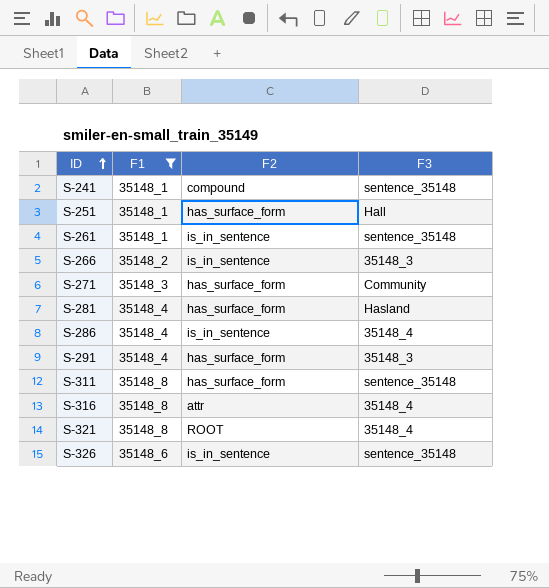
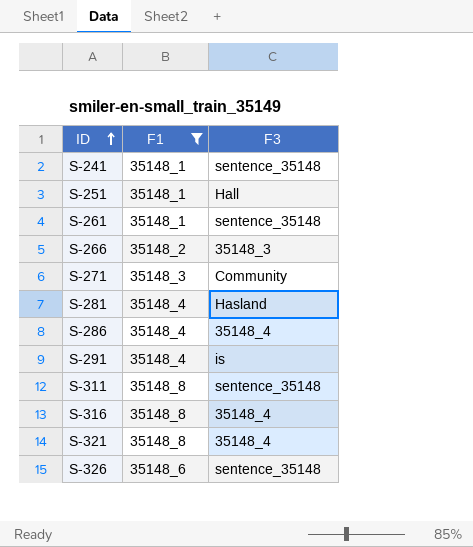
column F2 | position: 3 -> none
S-291 | F3: 35148_3 -> is

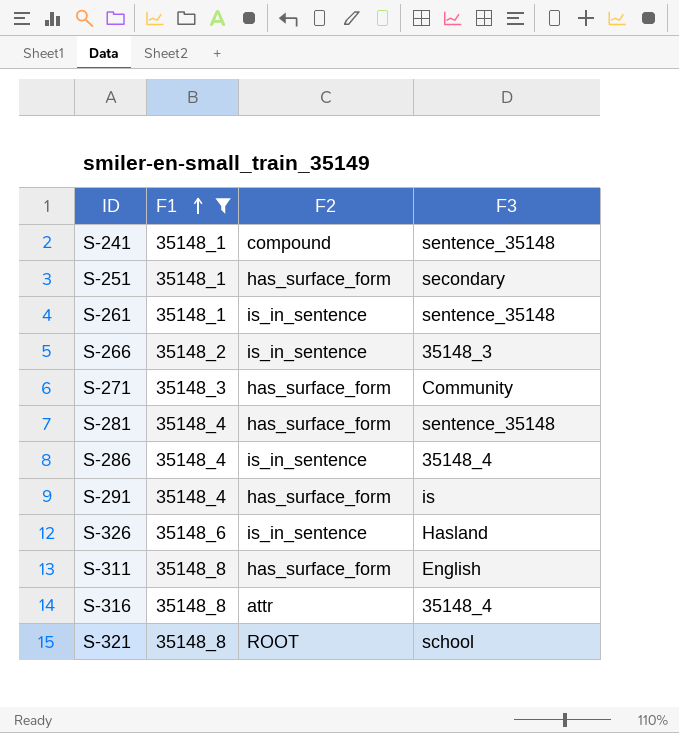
row order: ID ascending -> F1 ascending
column F2 | position: none -> 3
S-251 | F3: Hall -> secondary
S-281 | F3: Hasland -> sentence_35148
S-326 | F3: sentence_35148 -> Hasland
S-311 | F3: sentence_35148 -> English
S-321 | F3: 35148_4 -> school

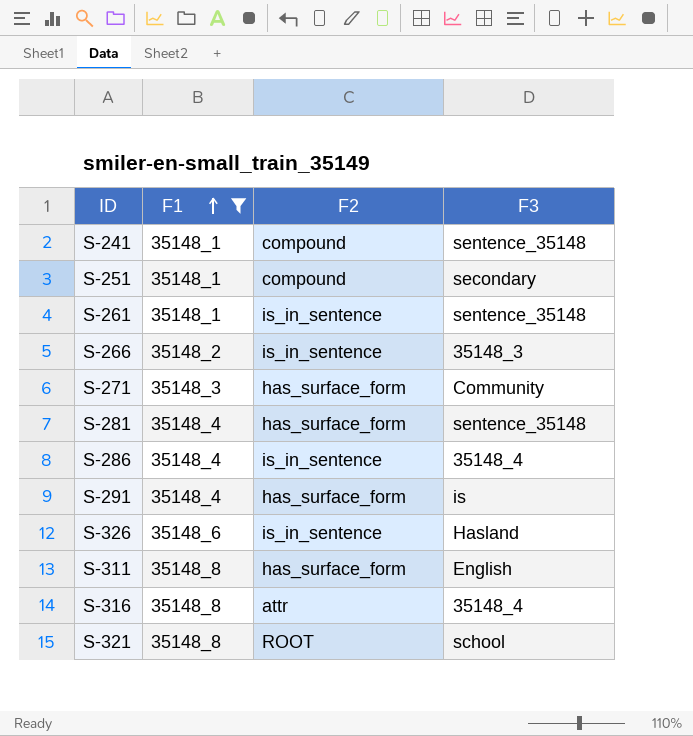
S-251 | F2: has_surface_form -> compound

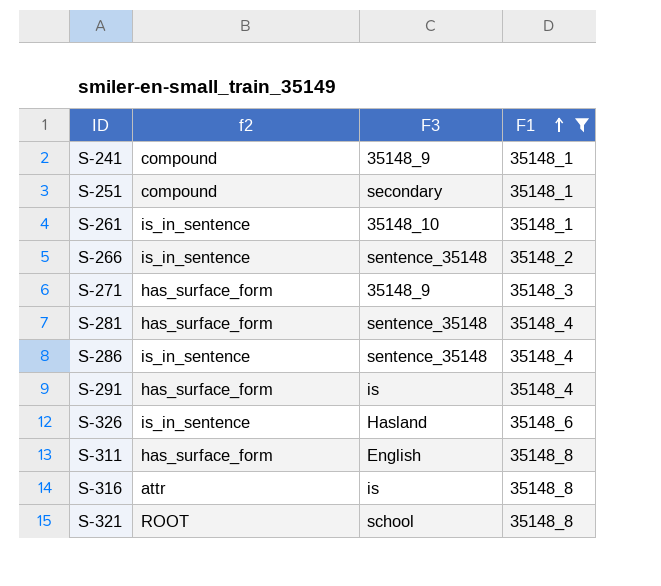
column name: F2 -> f2
column F1 | position: 2 -> 4
S-241 | F3: sentence_35148 -> 35148_9
S-261 | F3: sentence_35148 -> 35148_10
S-266 | F3: 35148_3 -> sentence_35148
S-271 | F3: Community -> 35148_9
S-286 | F3: 35148_4 -> sentence_35148
S-316 | F3: 35148_4 -> is

